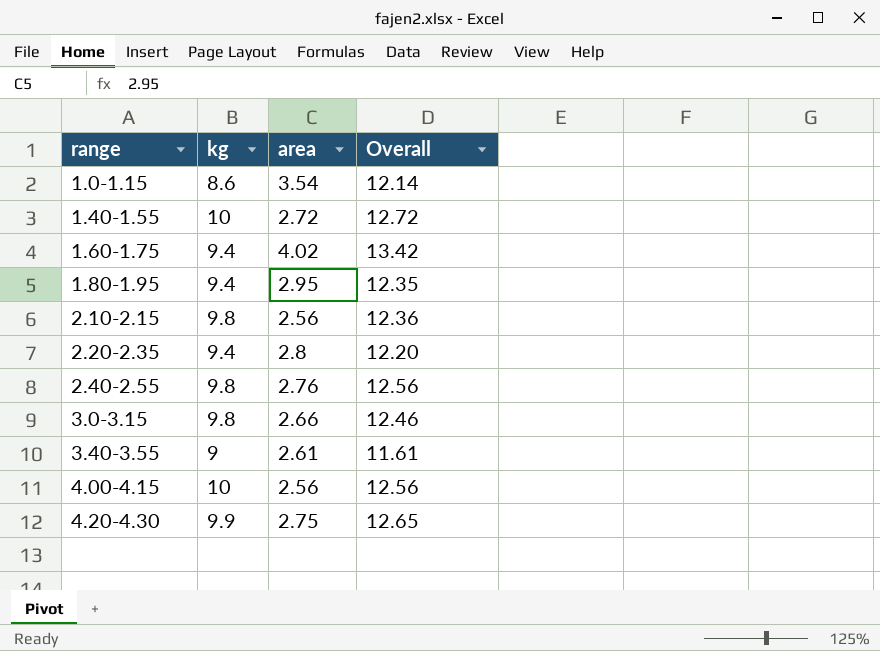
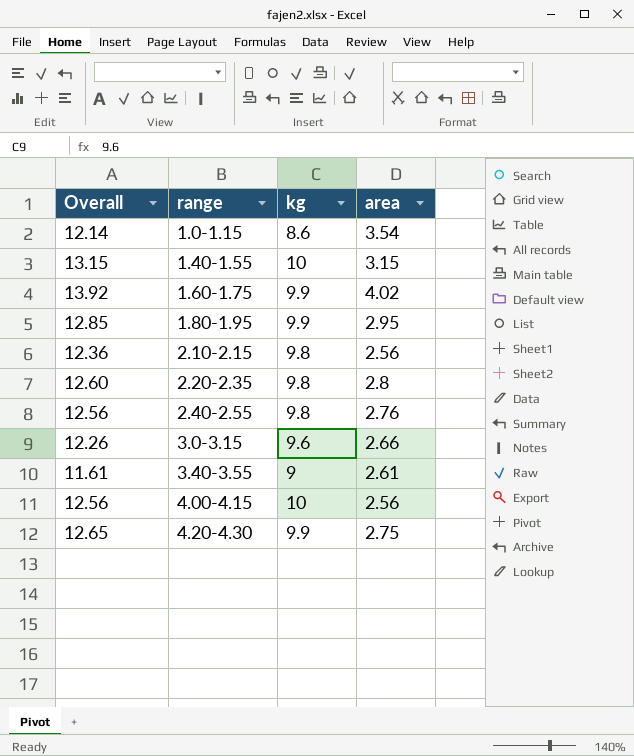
column Overall | position: 4 -> 1
1.40-1.55 | Overall: 12.72 -> 13.15
1.40-1.55 | area: 2.72 -> 3.15
1.60-1.75 | Overall: 13.42 -> 13.92
1.60-1.75 | kg: 9.4 -> 9.9
1.80-1.95 | Overall: 12.35 -> 12.85
1.80-1.95 | kg: 9.4 -> 9.9
2.20-2.35 | Overall: 12.20 -> 12.60
2.20-2.35 | kg: 9.4 -> 9.8
3.0-3.15 | Overall: 12.46 -> 12.26
3.0-3.15 | kg: 9.8 -> 9.6

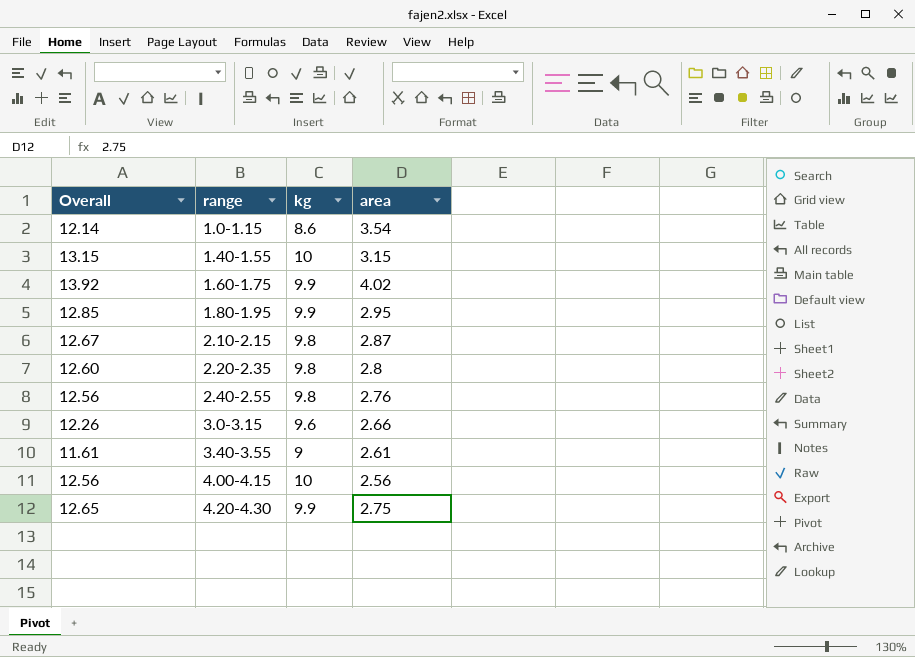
2.10-2.15 | Overall: 12.36 -> 12.67
2.10-2.15 | area: 2.56 -> 2.87

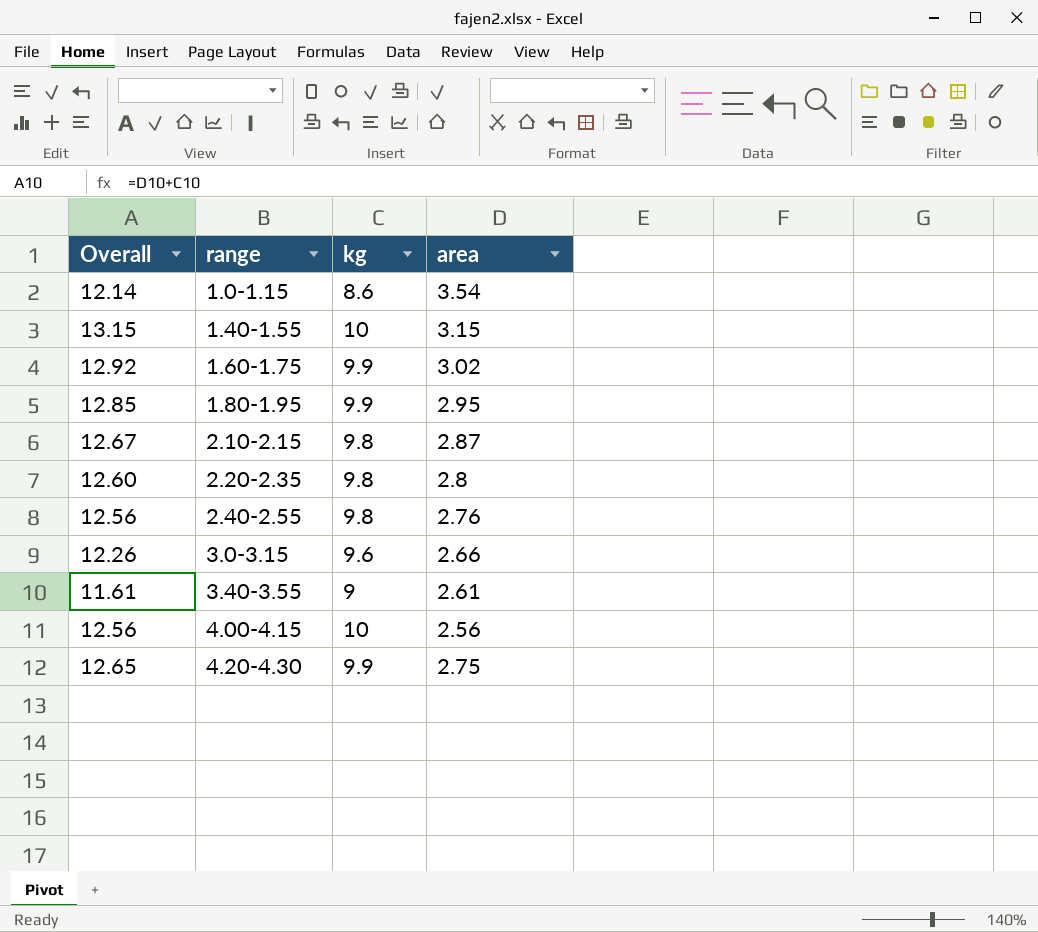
1.60-1.75 | Overall: 13.92 -> 12.92
1.60-1.75 | area: 4.02 -> 3.02

